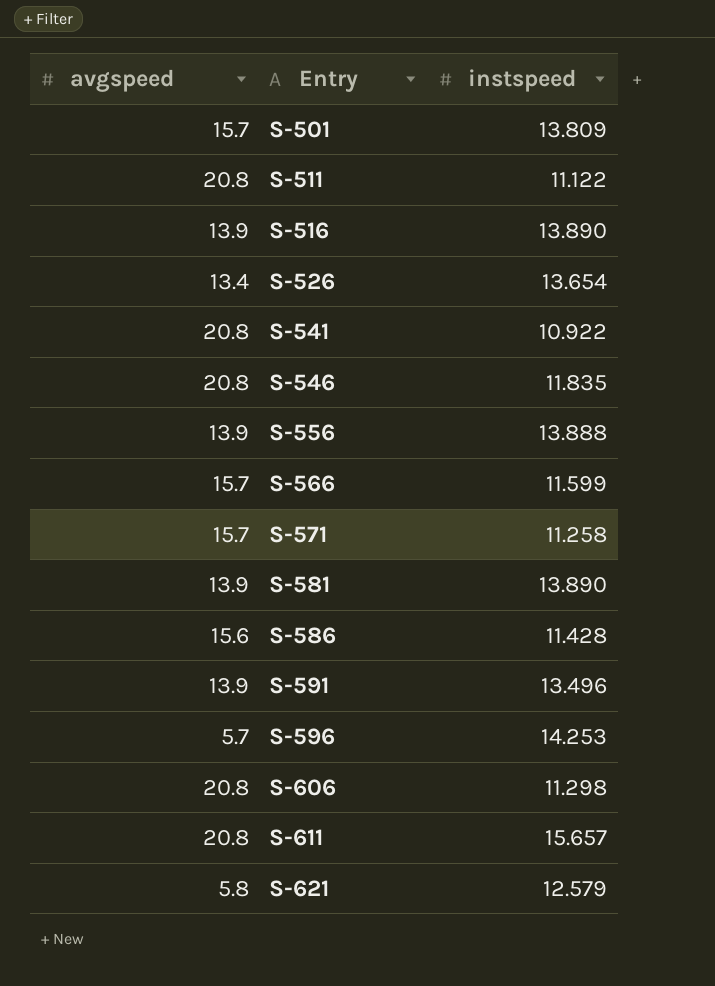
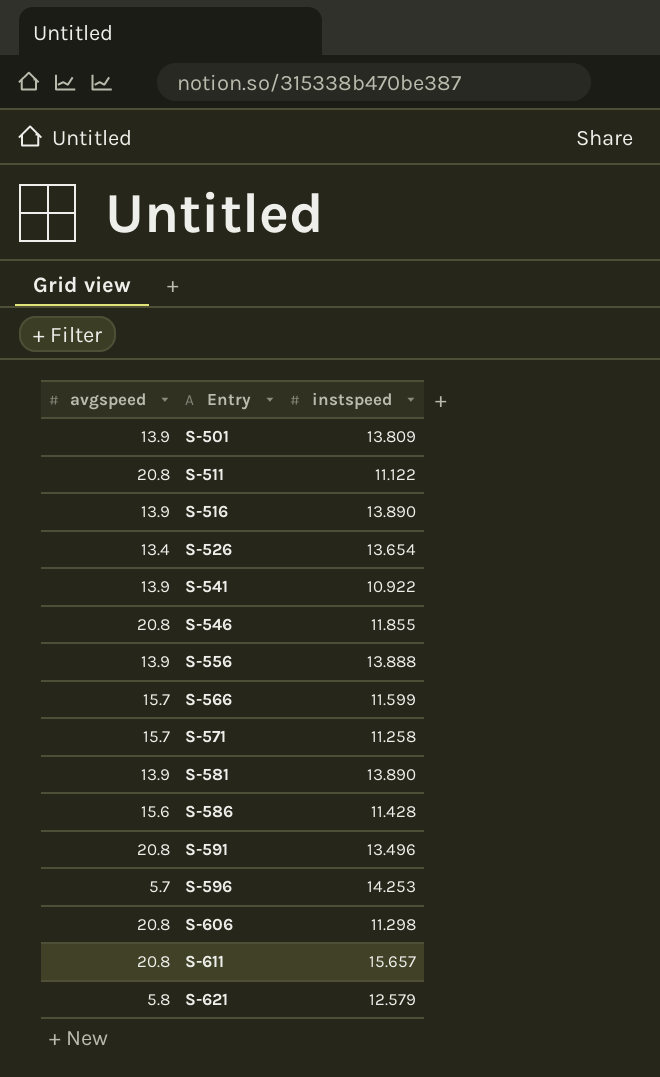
S-501 | avgspeed: 15.7 -> 13.9
S-541 | avgspeed: 20.8 -> 13.9
S-546 | instspeed: 11.835 -> 11.855
S-591 | avgspeed: 13.9 -> 20.8

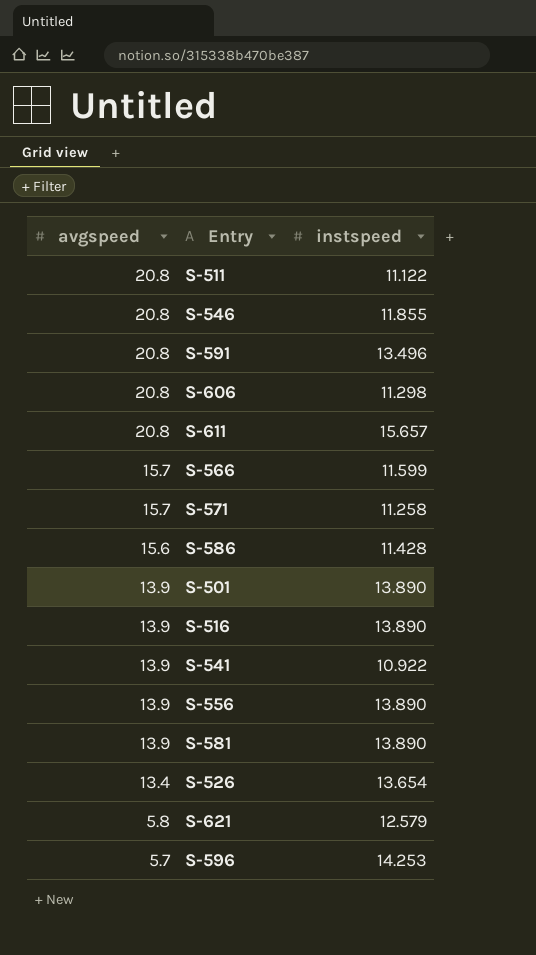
row order: Entry ascending -> avgspeed descending
S-501 | instspeed: 13.809 -> 13.890
S-556 | instspeed: 13.888 -> 13.890

